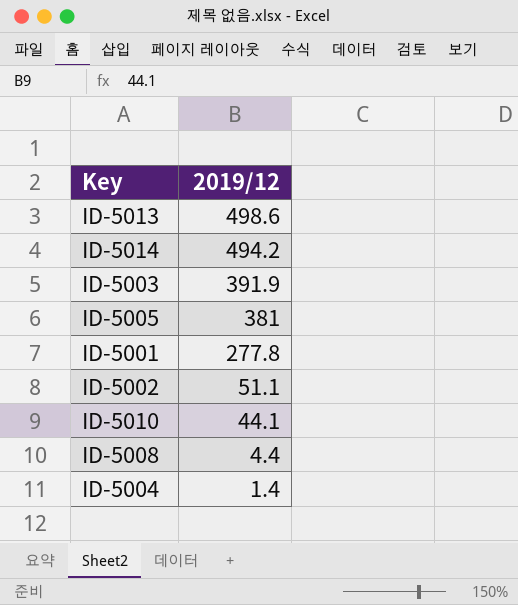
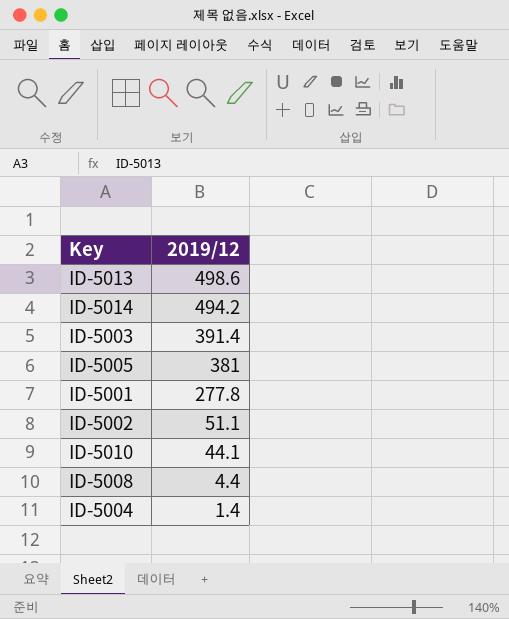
ID-5003 | 2019/12: 391.9 -> 391.4

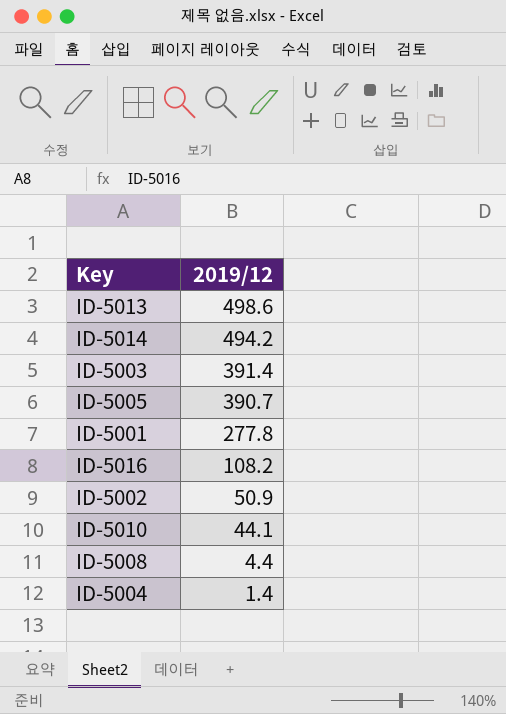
ID-5005 | 2019/12: 381 -> 390.7
row ID-5016: none -> 108.2
ID-5002 | 2019/12: 51.1 -> 50.9

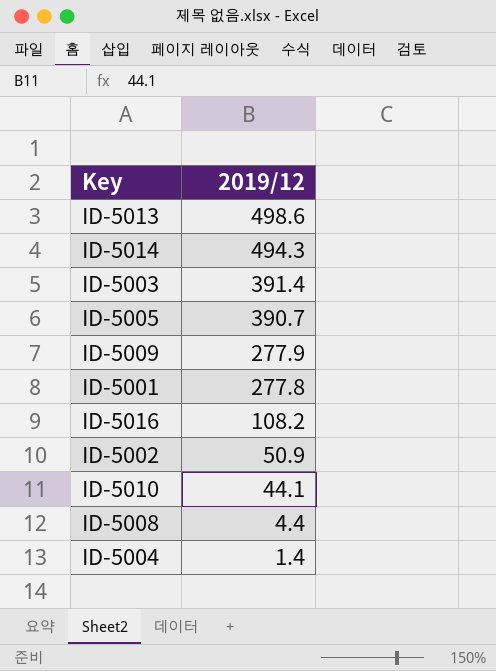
ID-5014 | 2019/12: 494.2 -> 494.3
row ID-5009: none -> 277.9

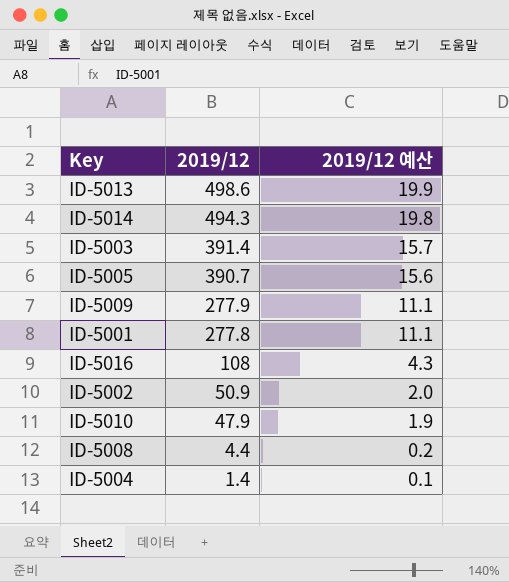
column 2019/12 예산 | formula: none -> [2019/12] * 0.04
ID-5016 | 2019/12: 108.2 -> 108
ID-5010 | 2019/12: 44.1 -> 47.9

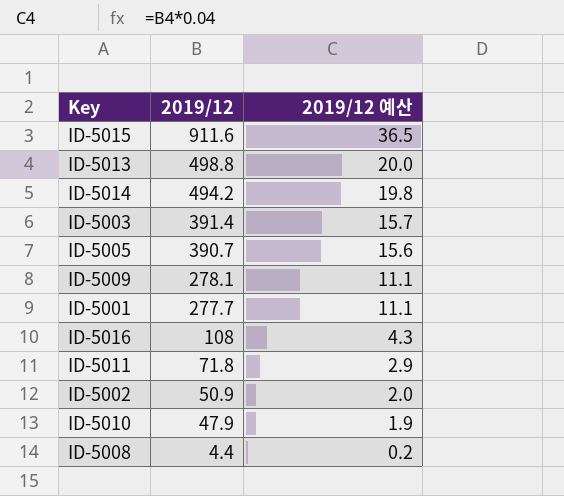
row ID-5004: 1.4 | 0.1 -> none
row ID-5015: none -> 911.6 | 36.5
ID-5013 | 2019/12: 498.6 -> 498.8
ID-5013 | 2019/12 예산: 19.9 -> 20.0
ID-5014 | 2019/12: 494.3 -> 494.2
ID-5009 | 2019/12: 277.9 -> 278.1
ID-5001 | 2019/12: 277.8 -> 277.7
row ID-5011: none -> 71.8 | 2.9

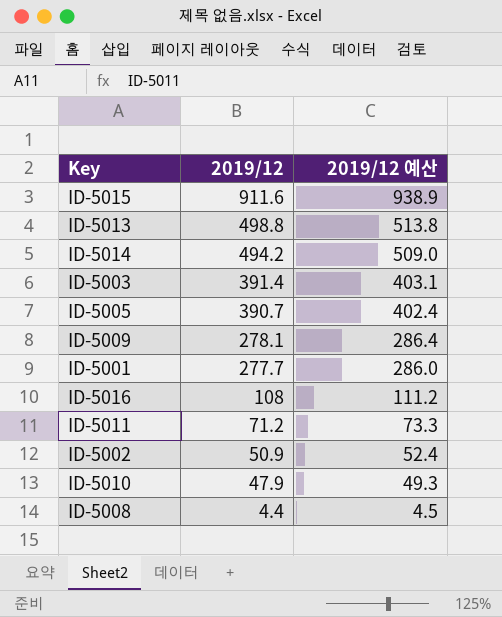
column 2019/12 예산 | formula: [2019/12] * 0.04 -> [2019/12] * 1.03
ID-5011 | 2019/12: 71.8 -> 71.2

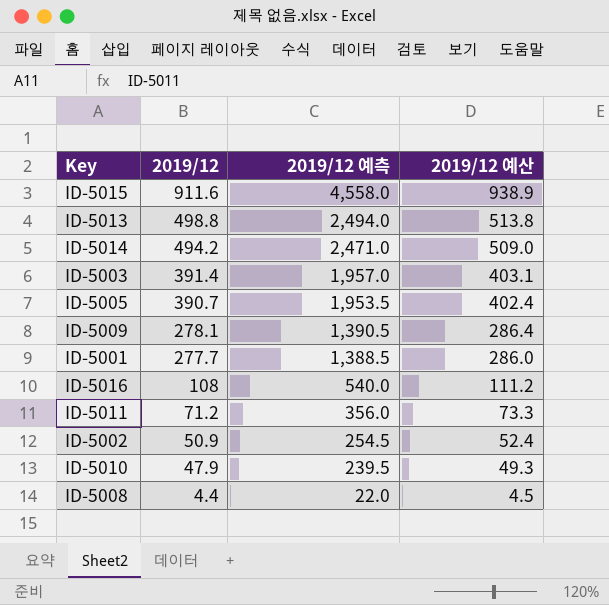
column 2019/12 예측 | formula: none -> [2019/12] * 5

